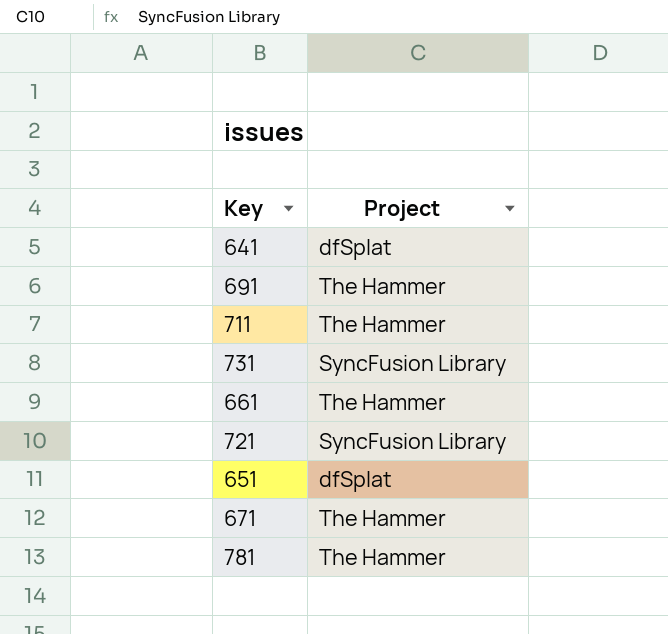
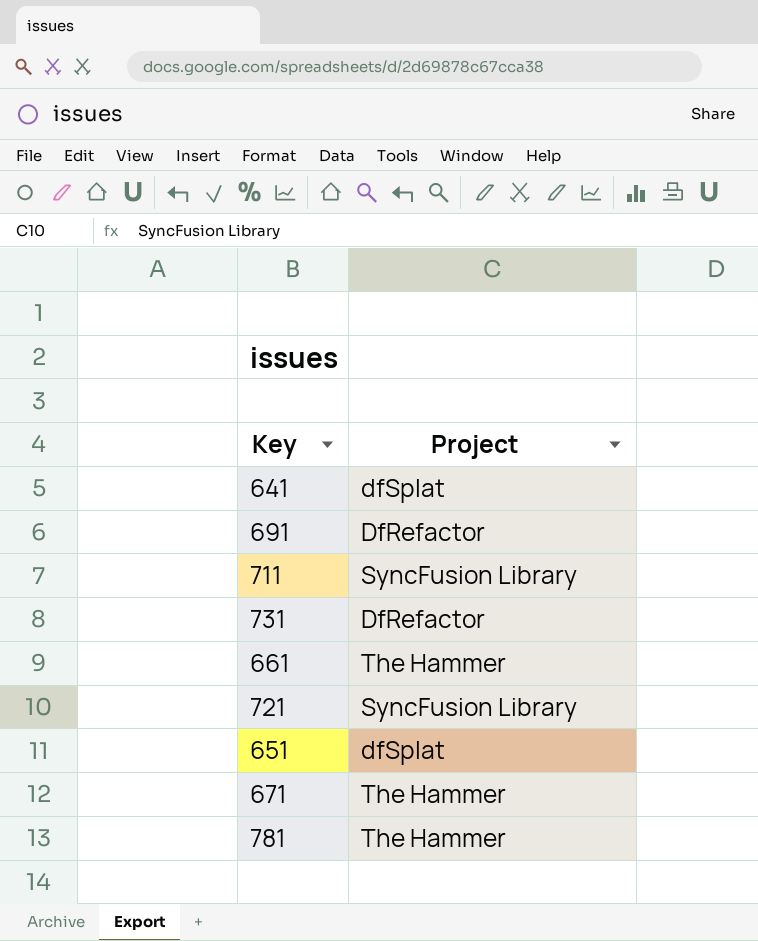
691 | Project: The Hammer -> DfRefactor
711 | Project: The Hammer -> SyncFusion Library
731 | Project: SyncFusion Library -> DfRefactor

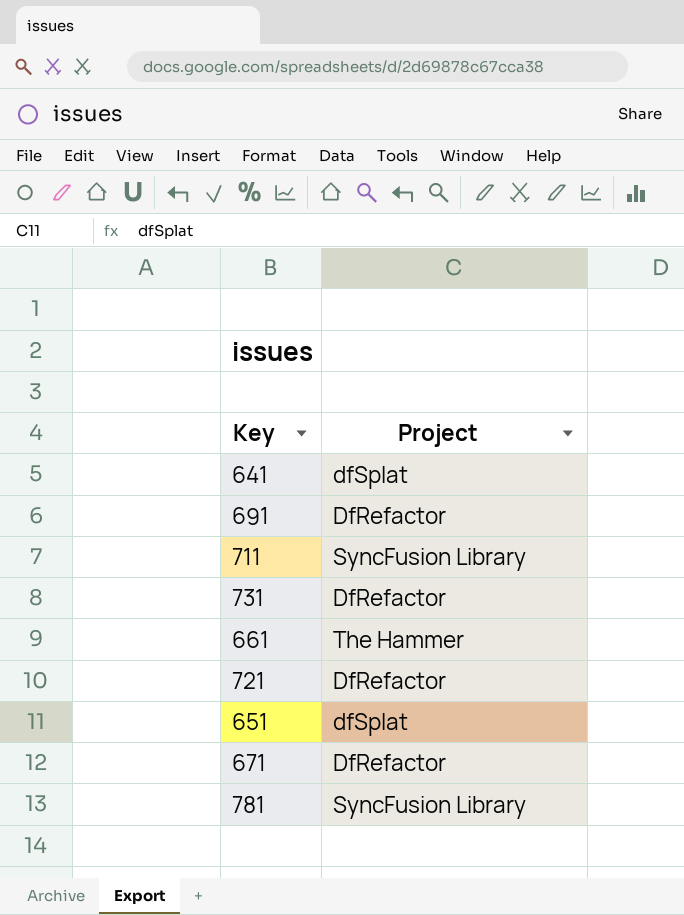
721 | Project: SyncFusion Library -> DfRefactor
671 | Project: The Hammer -> DfRefactor
781 | Project: The Hammer -> SyncFusion Library

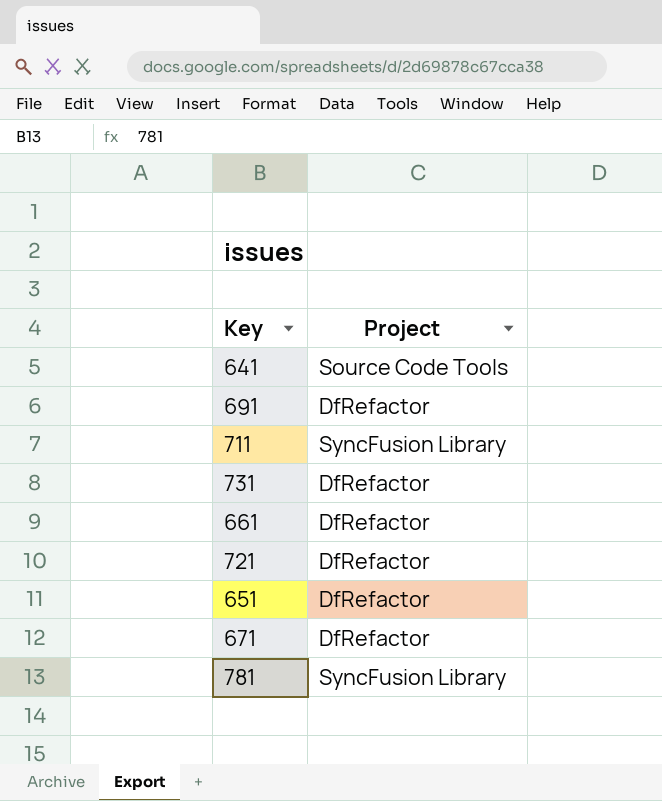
641 | Project: dfSplat -> Source Code Tools
661 | Project: The Hammer -> DfRefactor
651 | Project: dfSplat -> DfRefactor

